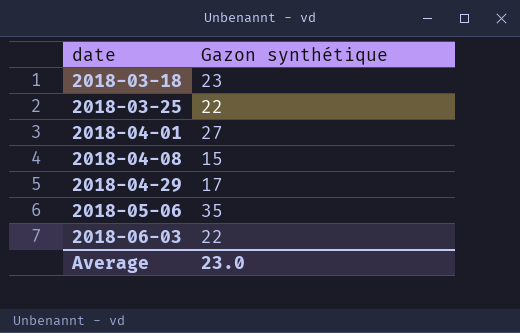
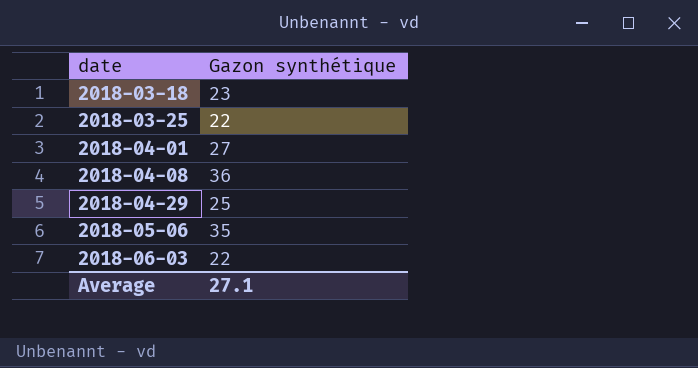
2018-04-08 | Gazon synthétique: 15 -> 36
2018-04-29 | Gazon synthétique: 17 -> 25
Average | Gazon synthétique: 23.0 -> 27.1

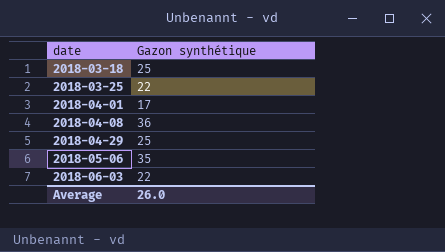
2018-03-18 | Gazon synthétique: 23 -> 25
2018-04-01 | Gazon synthétique: 27 -> 17
Average | Gazon synthétique: 27.1 -> 26.0

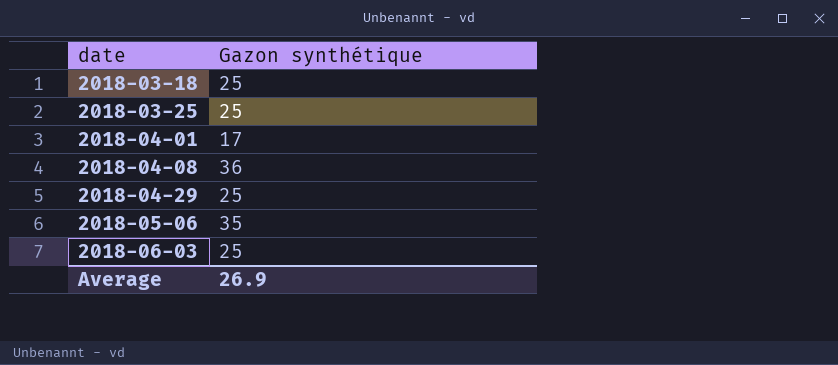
2018-03-25 | Gazon synthétique: 22 -> 25
2018-06-03 | Gazon synthétique: 22 -> 25
Average | Gazon synthétique: 26.0 -> 26.9

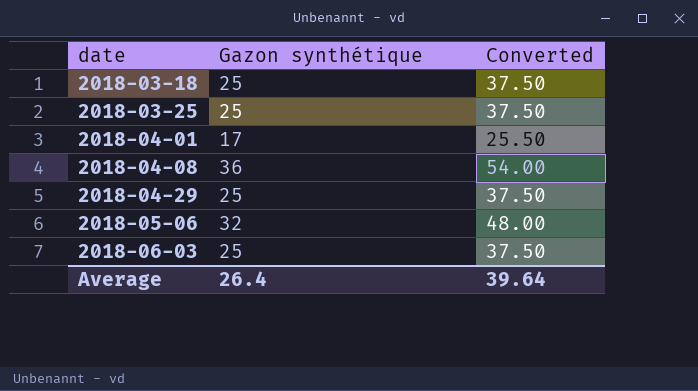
column Converted | formula: none -> [Gazon synthétique] * 1.5
2018-05-06 | Gazon synthétique: 35 -> 32
Average | Gazon synthétique: 26.9 -> 26.4

